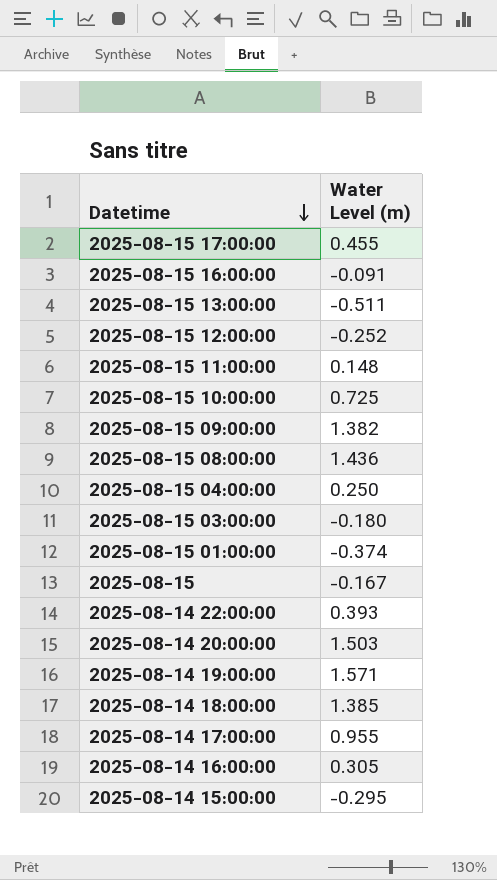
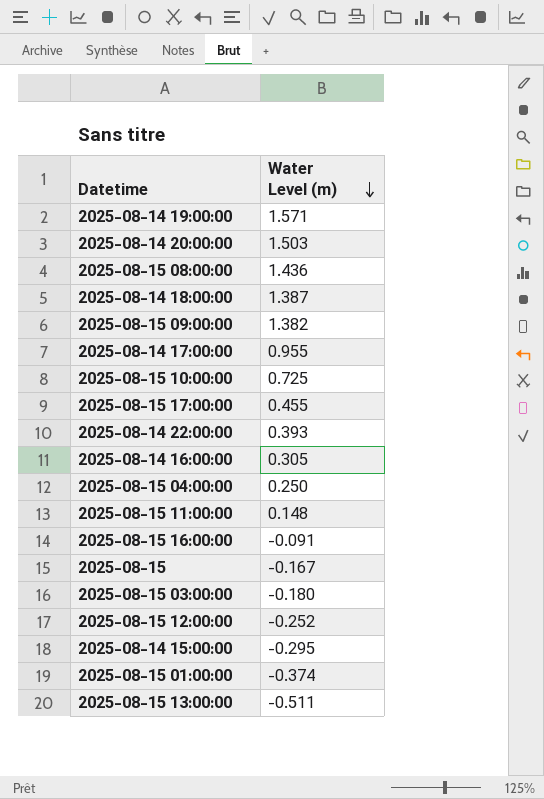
row order: Datetime descending -> Water Level (m) descending
2025-08-14 18:00:00 | Water Level (m): 1.385 -> 1.387

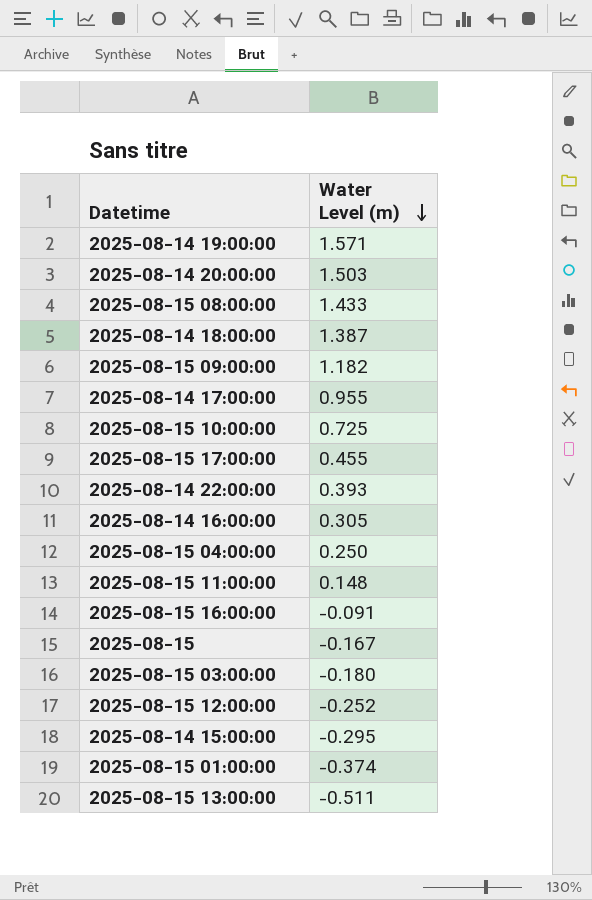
2025-08-15 08:00:00 | Water Level (m): 1.436 -> 1.433
2025-08-15 09:00:00 | Water Level (m): 1.382 -> 1.182

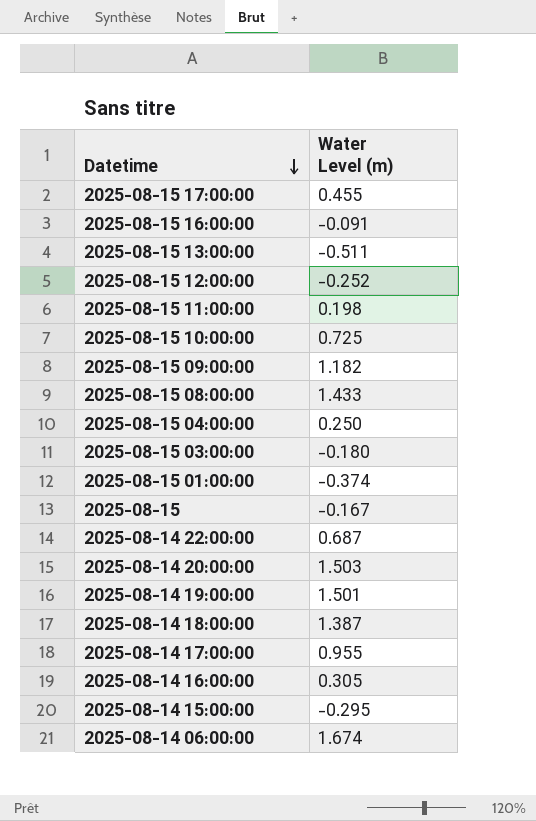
row order: Water Level (m) descending -> Datetime descending
2025-08-15 11:00:00 | Water Level (m): 0.148 -> 0.198
2025-08-14 22:00:00 | Water Level (m): 0.393 -> 0.687
2025-08-14 19:00:00 | Water Level (m): 1.571 -> 1.501
row 2025-08-14 06:00:00: none -> 1.674

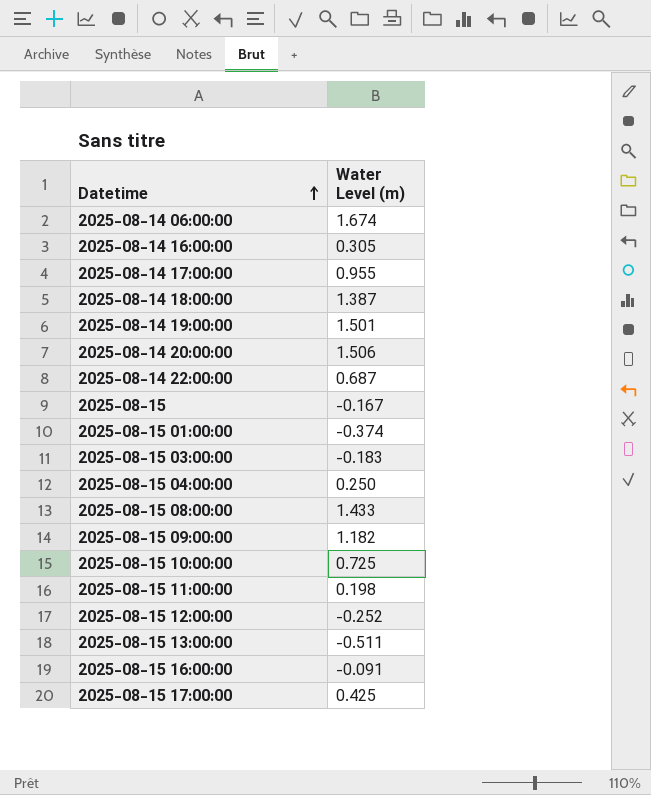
row order: Datetime descending -> Datetime ascending
row 2025-08-14 15:00:00: -0.295 -> none
2025-08-14 20:00:00 | Water Level (m): 1.503 -> 1.506
2025-08-15 03:00:00 | Water Level (m): -0.180 -> -0.183
2025-08-15 17:00:00 | Water Level (m): 0.455 -> 0.425

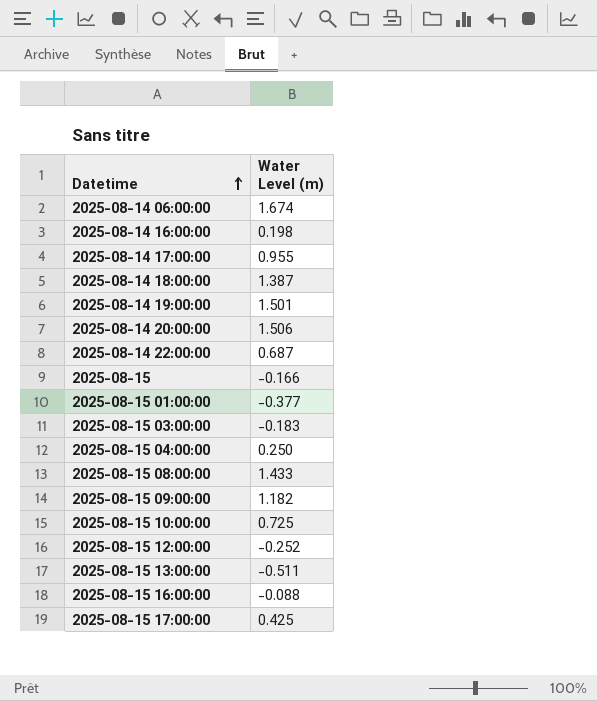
row 2025-08-15 11:00:00: 0.198 -> none
2025-08-14 16:00:00 | Water Level (m): 0.305 -> 0.198
2025-08-15 | Water Level (m): -0.167 -> -0.166
2025-08-15 01:00:00 | Water Level (m): -0.374 -> -0.377
2025-08-15 16:00:00 | Water Level (m): -0.091 -> -0.088

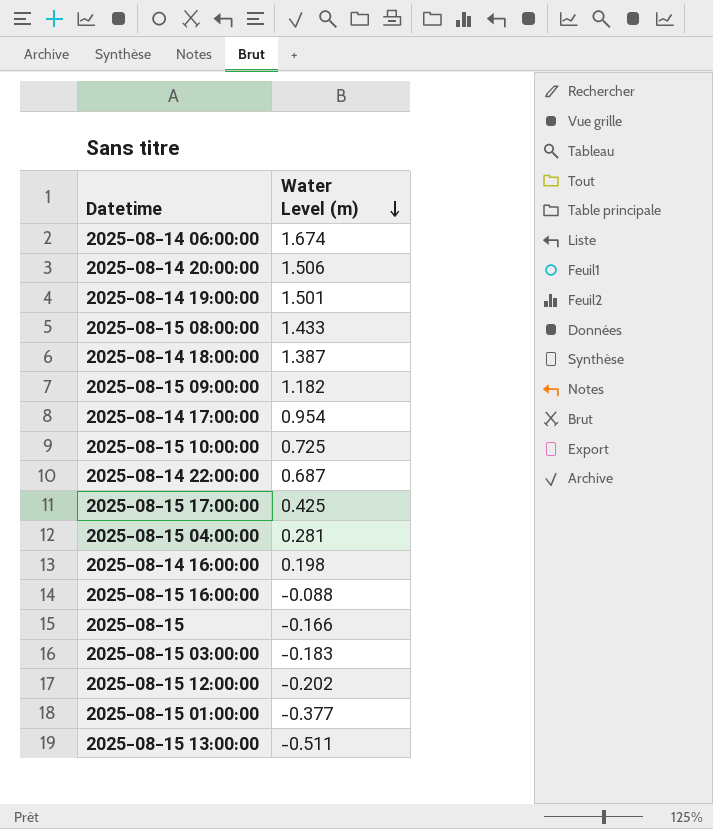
row order: Datetime ascending -> Water Level (m) descending
2025-08-14 17:00:00 | Water Level (m): 0.955 -> 0.954
2025-08-15 04:00:00 | Water Level (m): 0.250 -> 0.281
2025-08-15 12:00:00 | Water Level (m): -0.252 -> -0.202

